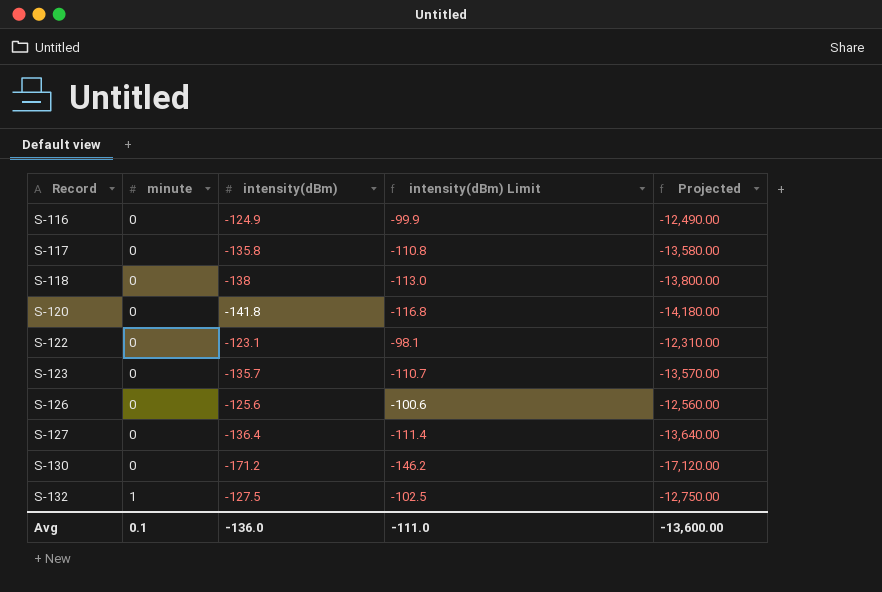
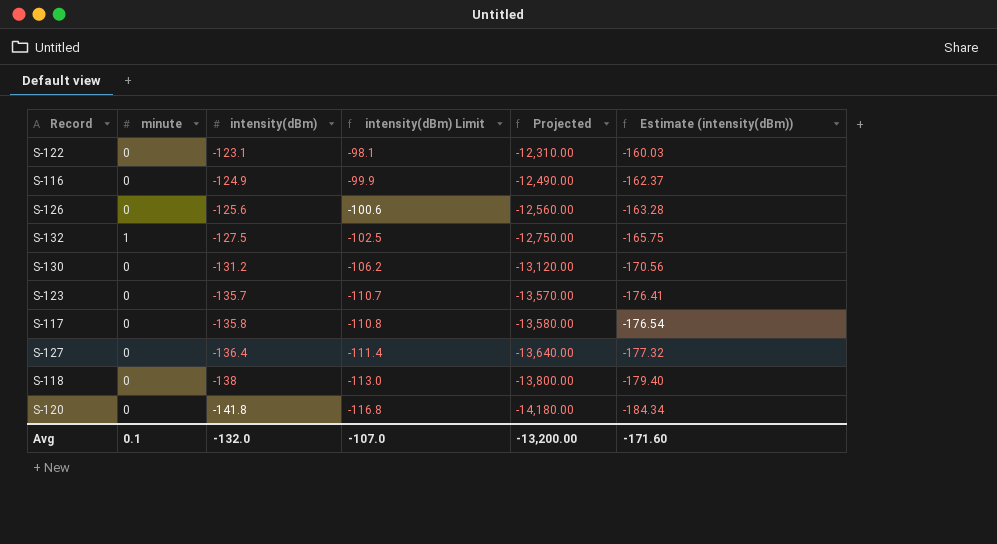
row order: Record ascending -> intensity(dBm) descending
column Estimate (intensity(dBm)) | formula: none -> [intensity(dBm)] * 1.3
S-130 | intensity(dBm): -171.2 -> -131.2
S-130 | intensity(dBm) Limit: -146.2 -> -106.2
S-130 | Projected: -17,120.00 -> -13,120.00
Avg | intensity(dBm): -136.0 -> -132.0
Avg | intensity(dBm) Limit: -111.0 -> -107.0
Avg | Projected: -13,600.00 -> -13,200.00

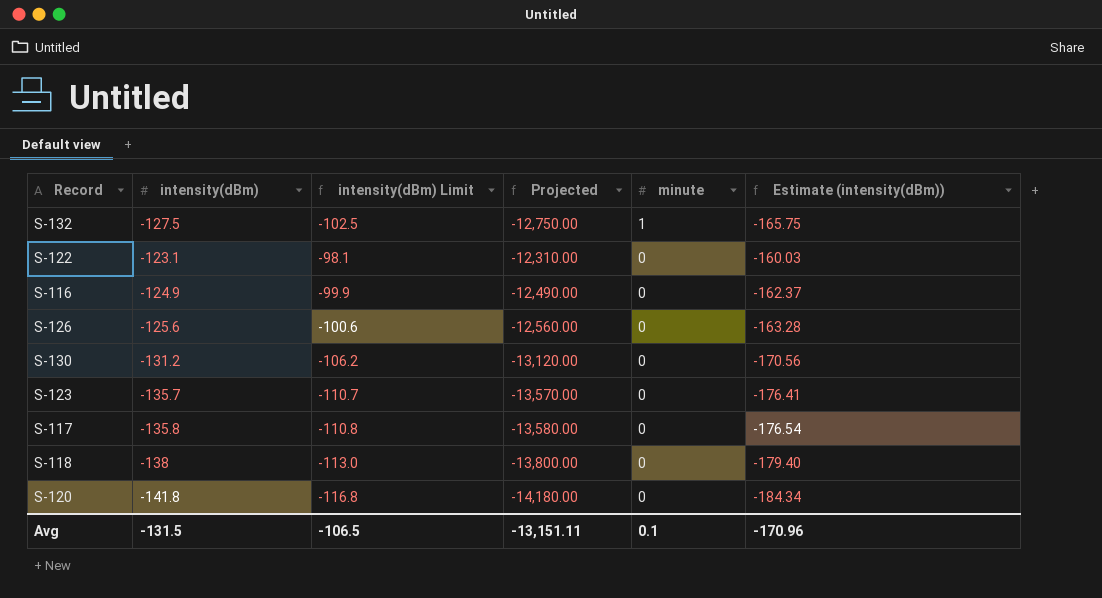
row order: intensity(dBm) descending -> minute descending
column minute | position: 2 -> 5
row S-127: 0 | -136.4 | -111.4 | -13,640.00 | -177.32 -> none
Avg | intensity(dBm): -132.0 -> -131.5
Avg | intensity(dBm) Limit: -107.0 -> -106.5
Avg | Projected: -13,200.00 -> -13,151.11
Avg | Estimate (intensity(dBm)): -171.60 -> -170.96

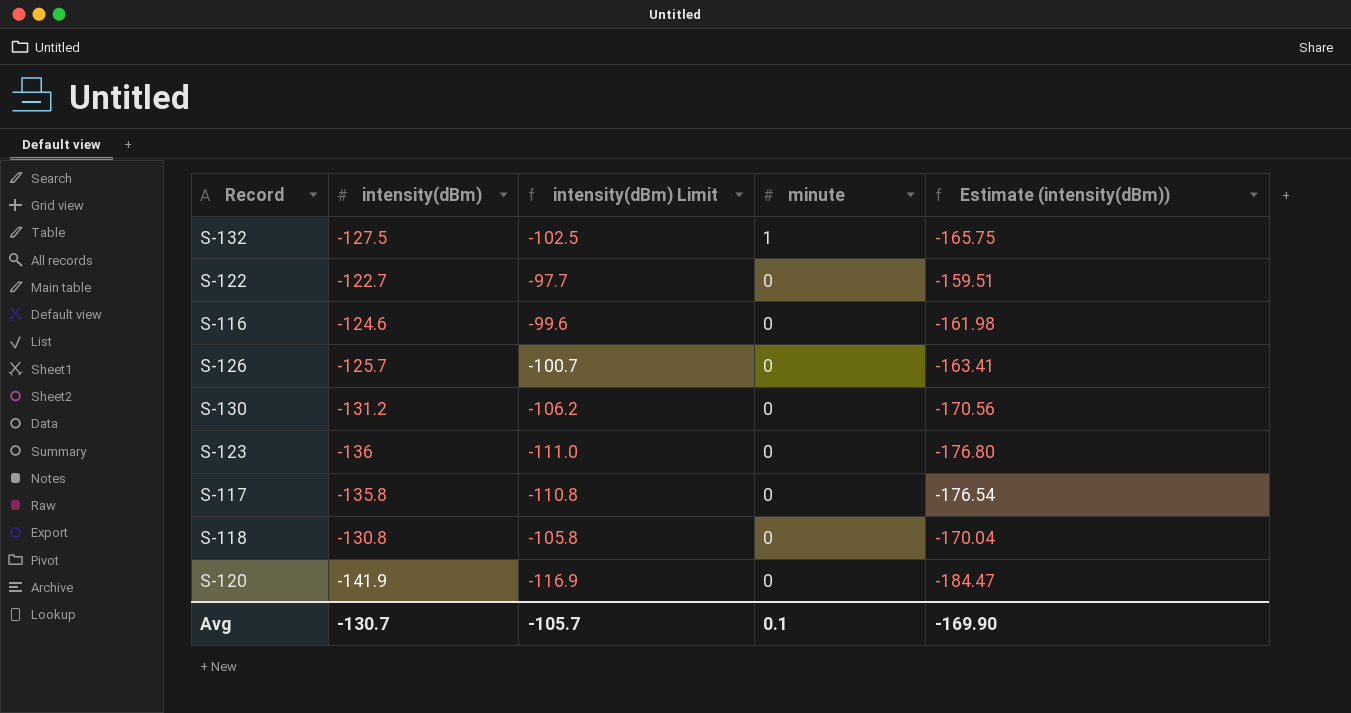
column Projected | formula: [intensity(dBm)] * 100 -> none
S-122 | intensity(dBm): -123.1 -> -122.7
S-122 | intensity(dBm) Limit: -98.1 -> -97.7
S-122 | Estimate (intensity(dBm)): -160.03 -> -159.51
S-116 | intensity(dBm): -124.9 -> -124.6
S-116 | intensity(dBm) Limit: -99.9 -> -99.6
S-116 | Estimate (intensity(dBm)): -162.37 -> -161.98
S-126 | intensity(dBm): -125.6 -> -125.7
S-126 | intensity(dBm) Limit: -100.6 -> -100.7
S-126 | Estimate (intensity(dBm)): -163.28 -> -163.41
S-123 | intensity(dBm): -135.7 -> -136
S-123 | intensity(dBm) Limit: -110.7 -> -111.0
S-123 | Estimate (intensity(dBm)): -176.41 -> -176.80
S-118 | intensity(dBm): -138 -> -130.8
S-118 | intensity(dBm) Limit: -113.0 -> -105.8
S-118 | Estimate (intensity(dBm)): -179.40 -> -170.04
S-120 | intensity(dBm): -141.8 -> -141.9
S-120 | intensity(dBm) Limit: -116.8 -> -116.9
S-120 | Estimate (intensity(dBm)): -184.34 -> -184.47
Avg | intensity(dBm): -131.5 -> -130.7
Avg | intensity(dBm) Limit: -106.5 -> -105.7
Avg | Estimate (intensity(dBm)): -170.96 -> -169.90

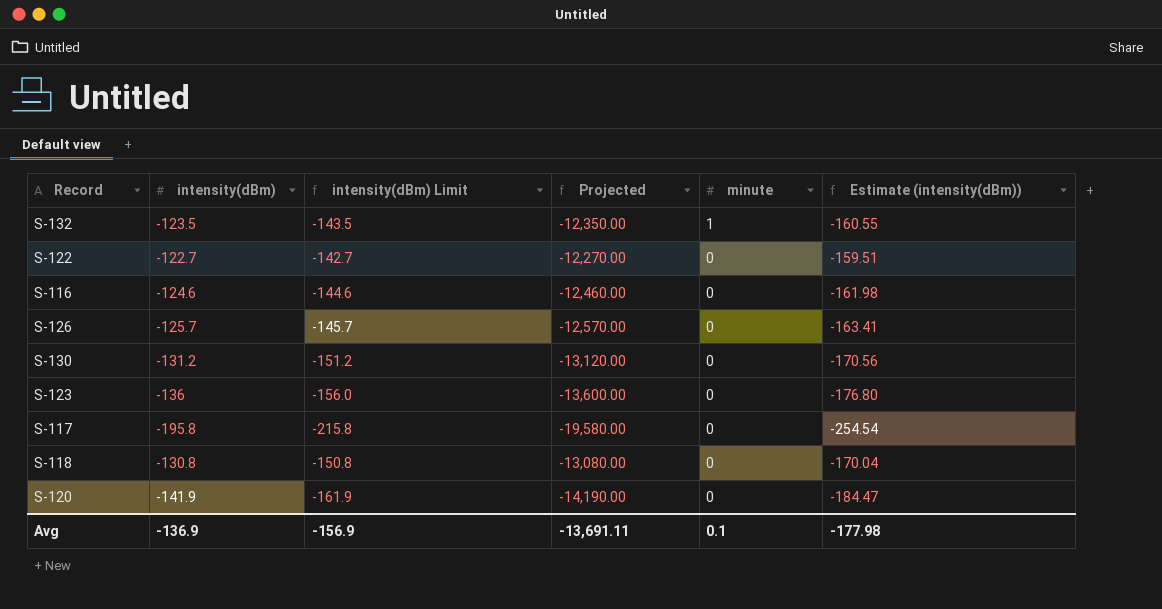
column intensity(dBm) Limit | formula: [intensity(dBm)] + 25 -> [intensity(dBm)] - 20
column Projected | formula: none -> [intensity(dBm)] * 100
S-132 | intensity(dBm): -127.5 -> -123.5
S-132 | Estimate (intensity(dBm)): -165.75 -> -160.55
S-117 | intensity(dBm): -135.8 -> -195.8
S-117 | Estimate (intensity(dBm)): -176.54 -> -254.54
Avg | intensity(dBm): -130.7 -> -136.9
Avg | intensity(dBm) Limit: -105.7 -> -156.9
Avg | Estimate (intensity(dBm)): -169.90 -> -177.98

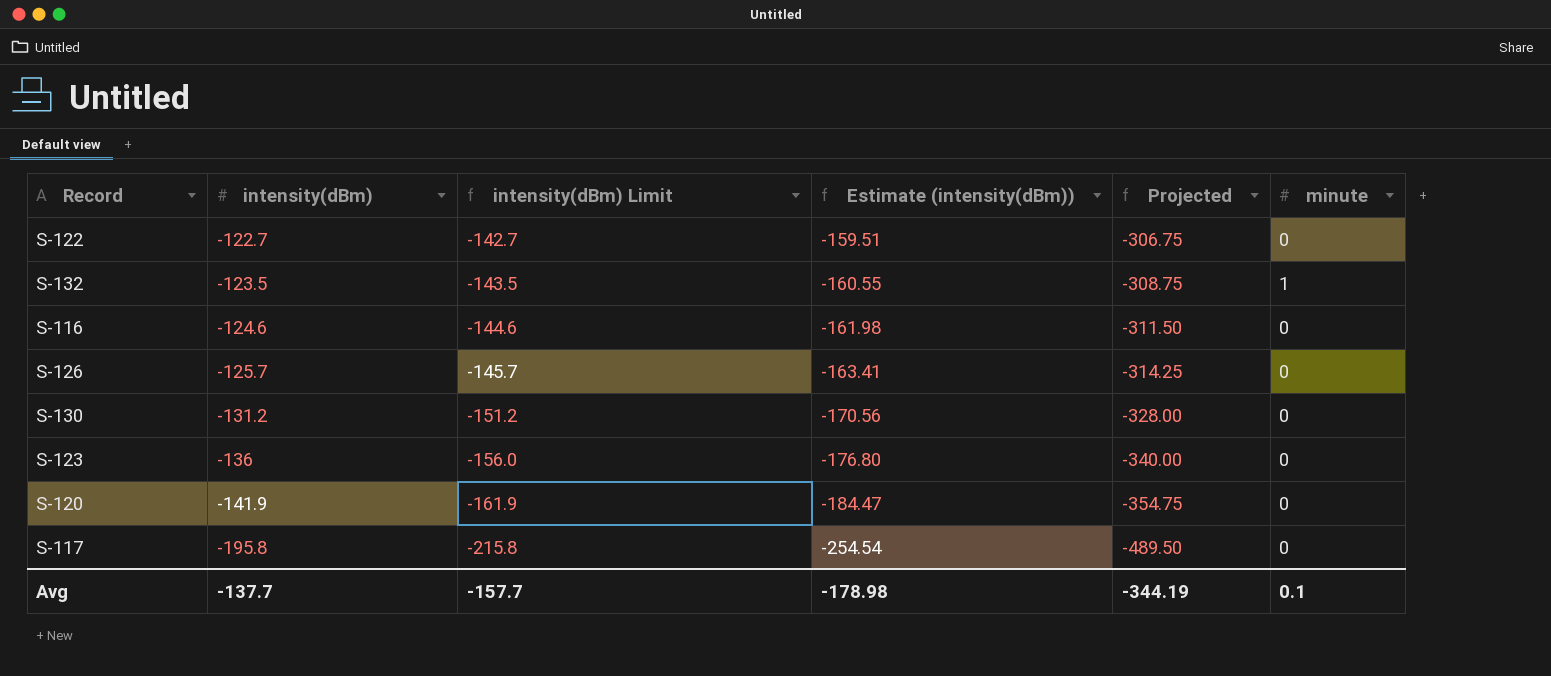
row order: minute descending -> intensity(dBm) descending
column Estimate (intensity(dBm)) | position: 6 -> 4
column Projected | formula: [intensity(dBm)] * 100 -> [intensity(dBm)] * 2.5
row S-118: -130.8 | -150.8 | -13,080.00 | 0 | -170.04 -> none
Avg | intensity(dBm): -136.9 -> -137.7
Avg | intensity(dBm) Limit: -156.9 -> -157.7
Avg | Estimate (intensity(dBm)): -177.98 -> -178.98
Avg | Projected: -13,691.11 -> -344.19

